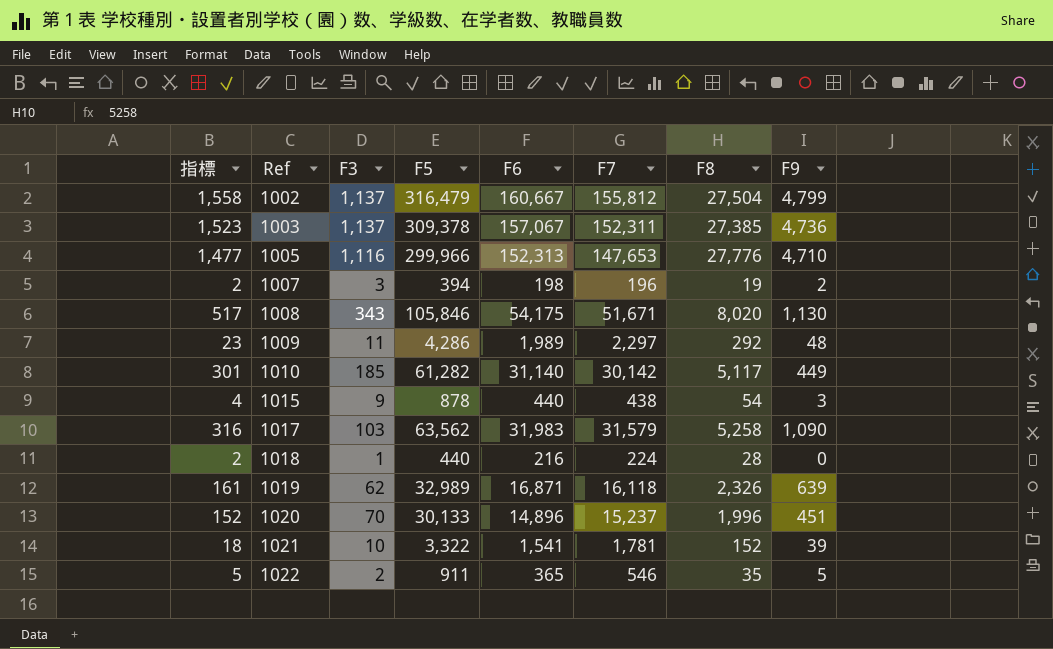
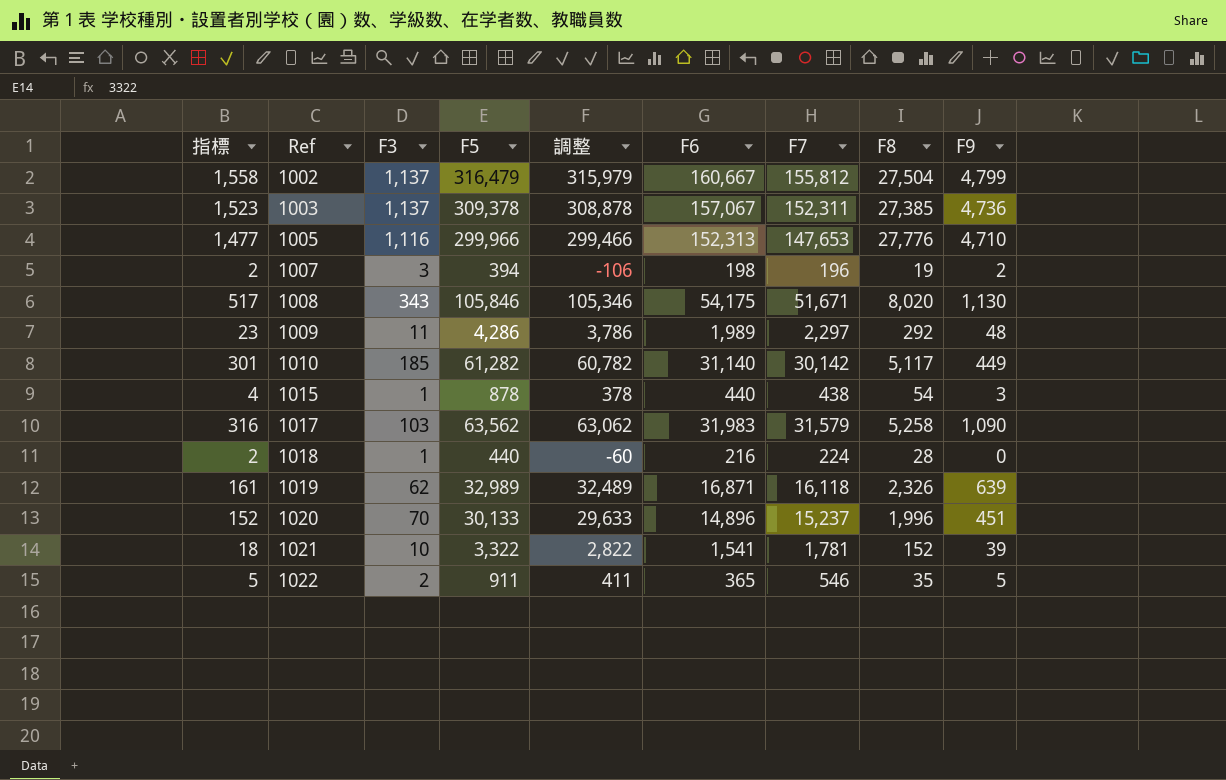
column 調整 | formula: none -> [F5] - 500
1015 | F3: 9 -> 1

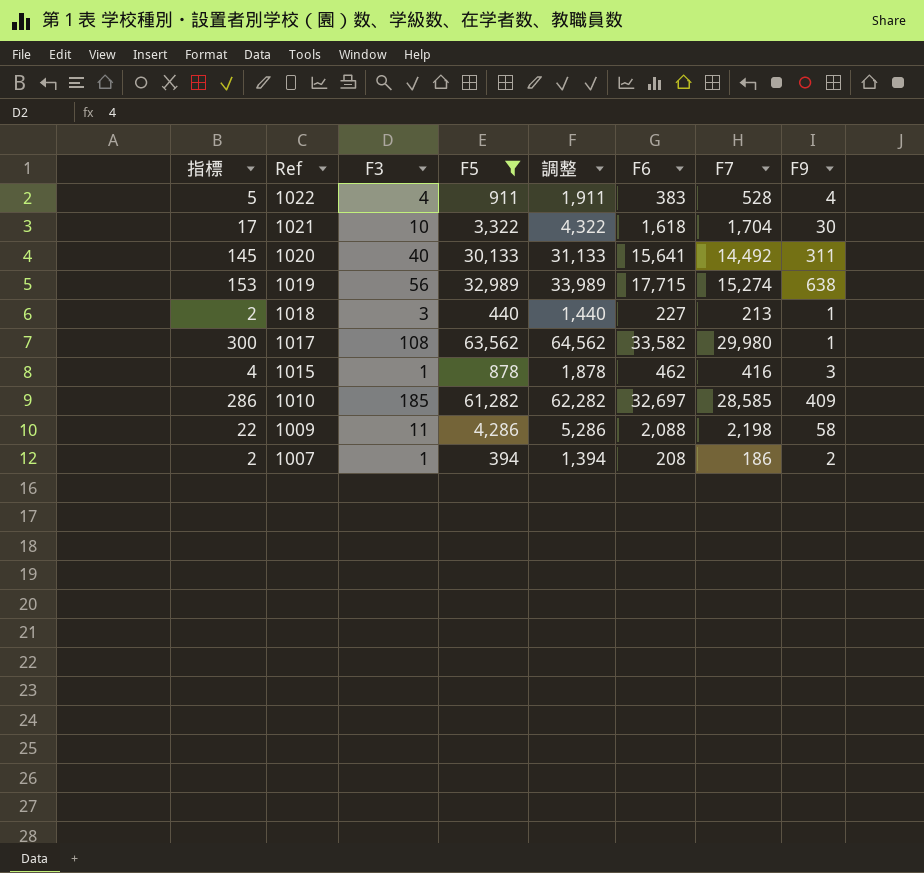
filter: none -> F5 <= 63,562
row order: Ref ascending -> Ref descending
column F8 | position: 8 -> none
column 調整 | formula: [F5] - 500 -> [F5] + 1000
1022 | F3: 2 -> 4
1022 | F6: 365 -> 383
1022 | F7: 546 -> 528
1022 | F9: 5 -> 4
1021 | 指標: 18 -> 17
1021 | F6: 1,541 -> 1,618
1021 | F7: 1,781 -> 1,704
1021 | F9: 39 -> 30
1020 | 指標: 152 -> 145
1020 | F3: 70 -> 40
1020 | F6: 14,896 -> 15,641
1020 | F7: 15,237 -> 14,492
1020 | F9: 451 -> 311
1019 | 指標: 161 -> 153
1019 | F3: 62 -> 56
1019 | F6: 16,871 -> 17,715
1019 | F7: 16,118 -> 15,274
1019 | F9: 639 -> 638
1018 | F3: 1 -> 3
1018 | F6: 216 -> 227
1018 | F7: 224 -> 213
1018 | F9: 0 -> 1
1017 | 指標: 316 -> 300
1017 | F3: 103 -> 108
1017 | F6: 31,983 -> 33,582
1017 | F7: 31,579 -> 29,980
1017 | F9: 1,090 -> 1
1015 | F6: 440 -> 462
1015 | F7: 438 -> 416
1010 | 指標: 301 -> 286
1010 | F6: 31,140 -> 32,697
1010 | F7: 30,142 -> 28,585
1010 | F9: 449 -> 409
1009 | 指標: 23 -> 22
1009 | F6: 1,989 -> 2,088
1009 | F7: 2,297 -> 2,198
1009 | F9: 48 -> 58
1007 | F3: 3 -> 1
1007 | F6: 198 -> 208
1007 | F7: 196 -> 186

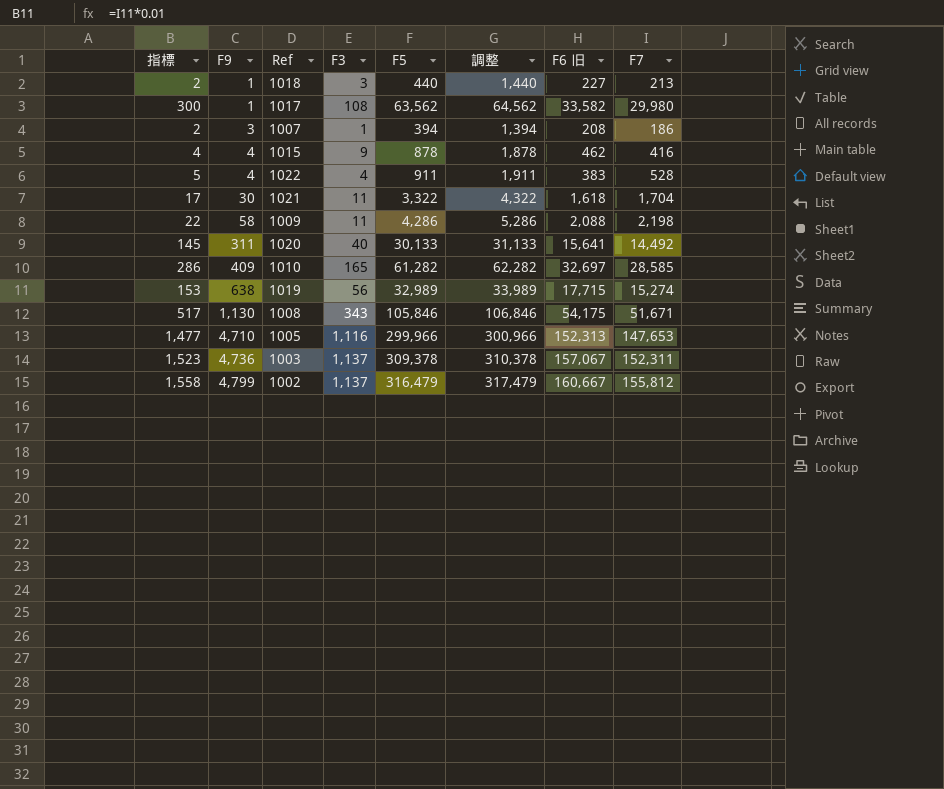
filter: F5 <= 63,562 -> none
row order: Ref descending -> F9 ascending
column F9 | position: 8 -> 2
column name: F6 -> F6 旧
1007 | F9: 2 -> 3
1015 | F9: 3 -> 4
1015 | F3: 1 -> 9
1021 | F3: 10 -> 11
1010 | F3: 185 -> 165

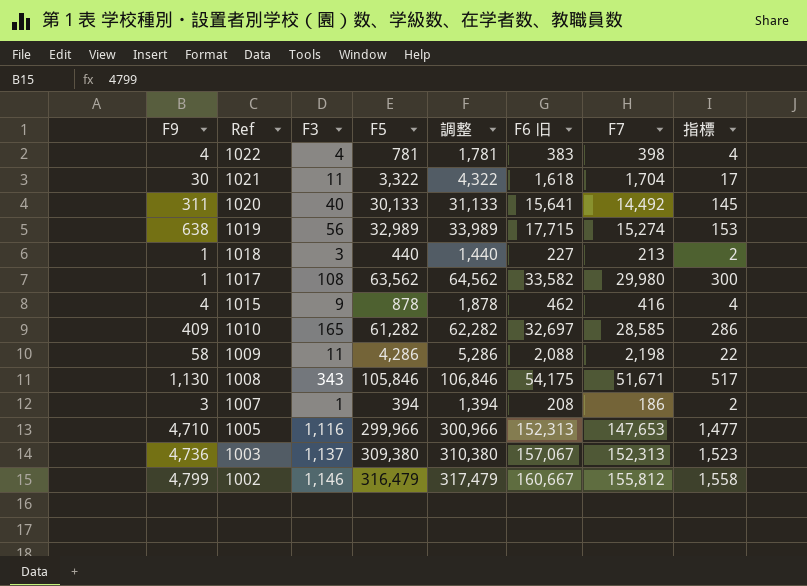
row order: F9 ascending -> Ref descending
column 指標 | position: 1 -> 8
1022 | F5: 911 -> 781
1022 | 調整: 1,911 -> 1,781
1022 | F7: 528 -> 398
1022 | 指標: 5 -> 4
1003 | F5: 309,378 -> 309,380
1003 | 調整: 310,378 -> 310,380
1003 | F7: 152,311 -> 152,313
1002 | F3: 1,137 -> 1,146

